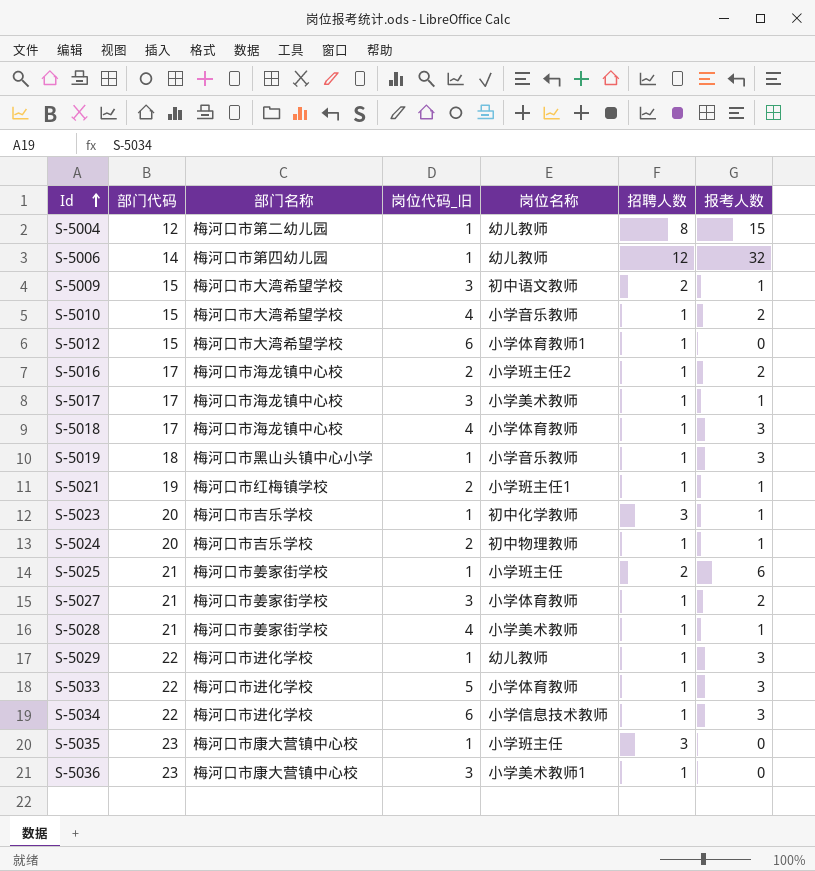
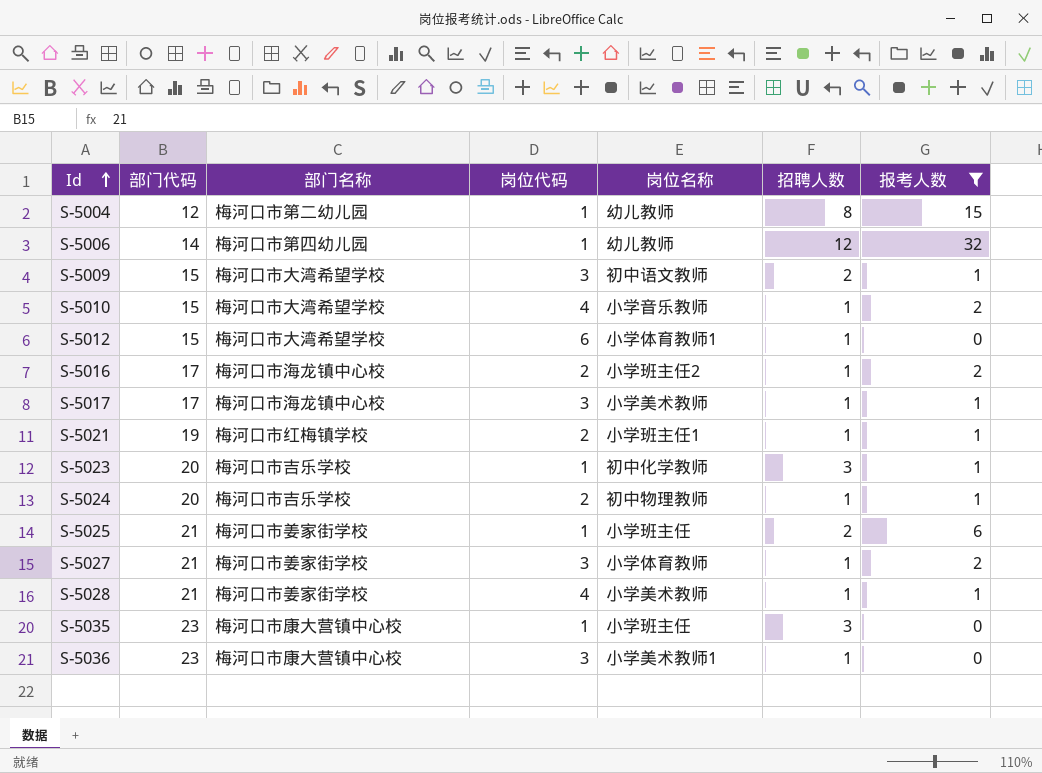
filter: none -> 报考人数 != 3
column name: 岗位代码_旧 -> 岗位代码

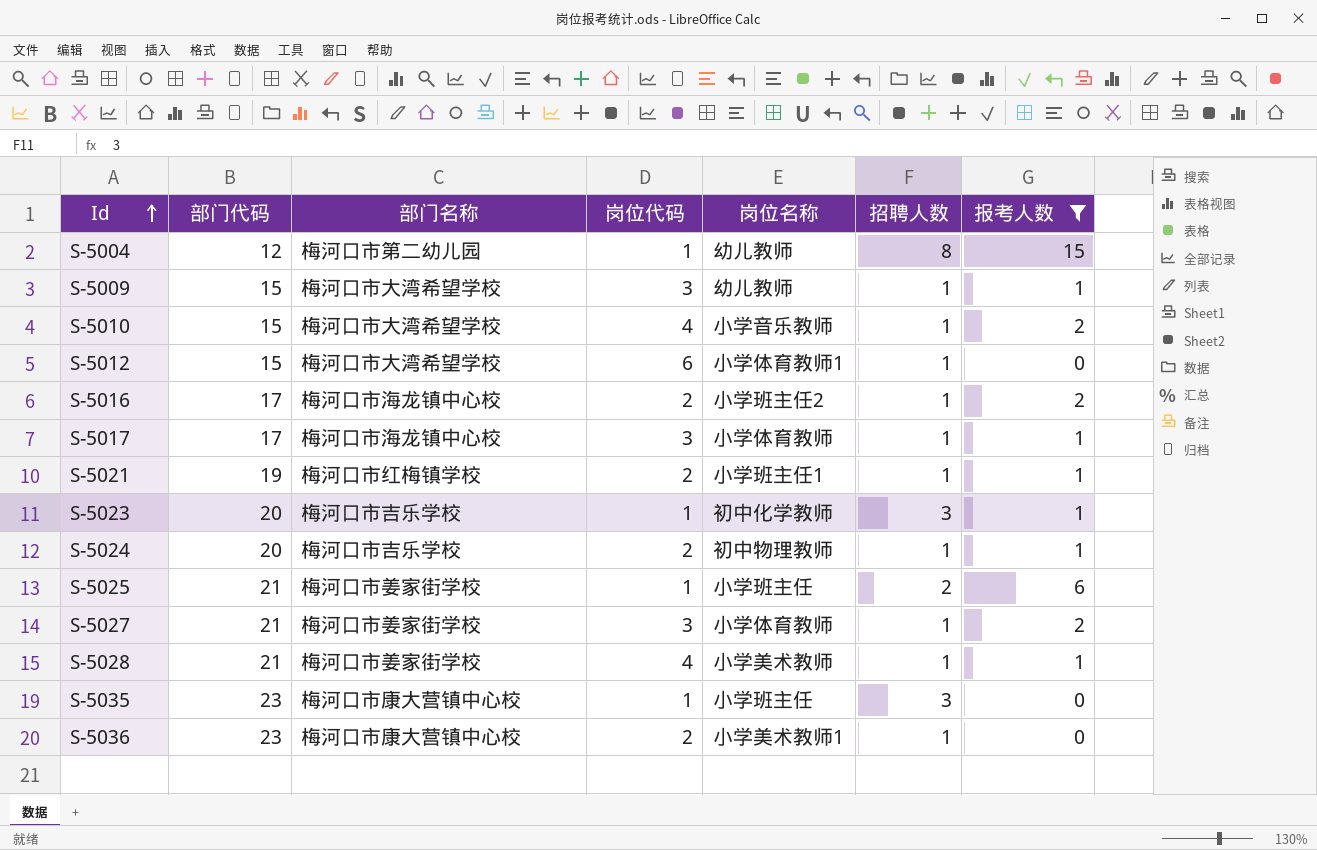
row S-5006: 14 | 梅河口市第四幼儿园 | 1 | 幼儿教师 | 12 | 32 -> none
S-5009 | 岗位名称: 初中语文教师 -> 幼儿教师
S-5009 | 招聘人数: 2 -> 1
S-5017 | 岗位名称: 小学美术教师 -> 小学体育教师
S-5036 | 岗位代码: 3 -> 2

